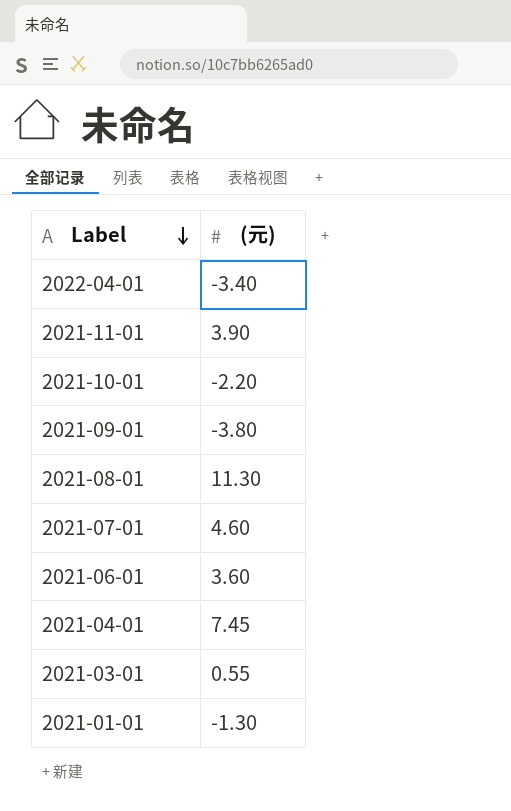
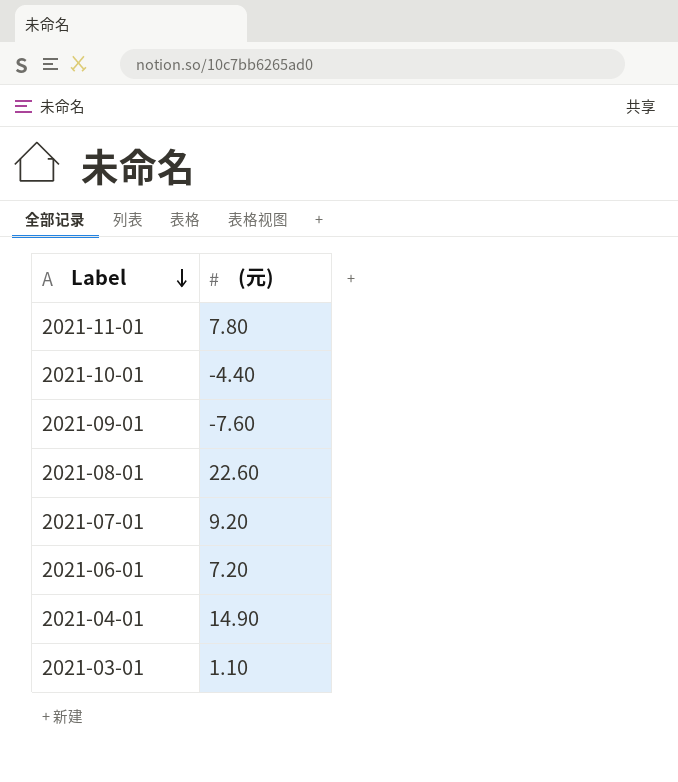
row 2022-04-01: -3.40 -> none
row 2021-01-01: -1.30 -> none
2021-11-01 | (元): 3.90 -> 7.80
2021-10-01 | (元): -2.20 -> -4.40
2021-09-01 | (元): -3.80 -> -7.60
2021-08-01 | (元): 11.30 -> 22.60
2021-07-01 | (元): 4.60 -> 9.20
2021-06-01 | (元): 3.60 -> 7.20
2021-04-01 | (元): 7.45 -> 14.90
2021-03-01 | (元): 0.55 -> 1.10

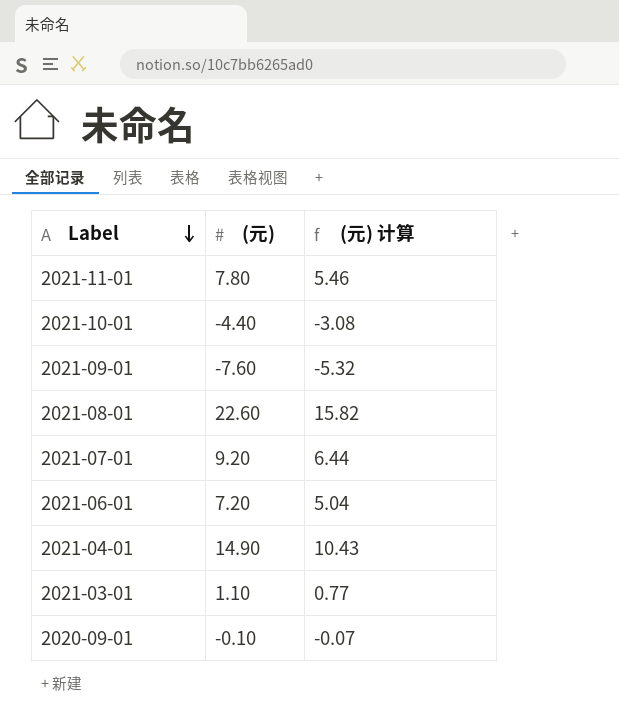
column (元) 计算 | formula: none -> [(元)] * 0.7
row 2020-09-01: none -> -0.10 | -0.07

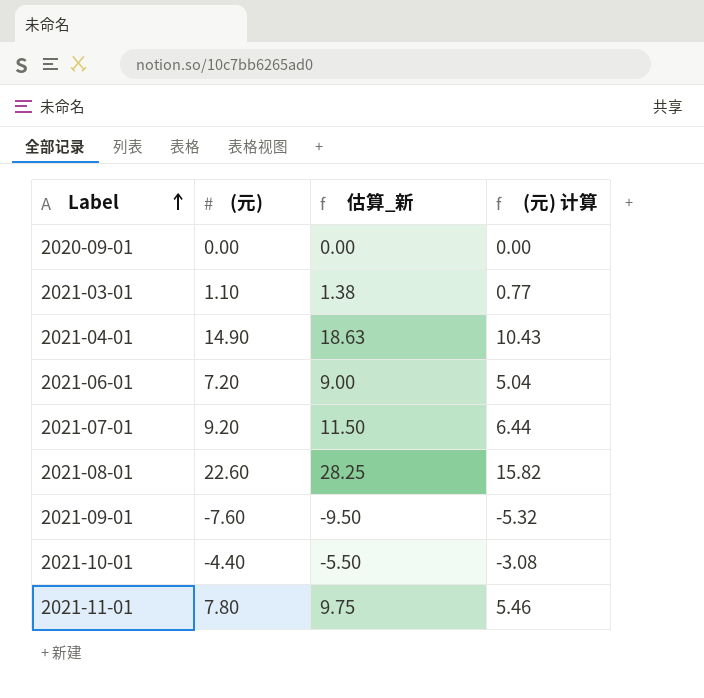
row order: Label descending -> Label ascending
column 估算_新 | formula: none -> [(元)] * 1.25
2020-09-01 | (元): -0.10 -> 0.00
2020-09-01 | (元) 计算: -0.07 -> 0.00

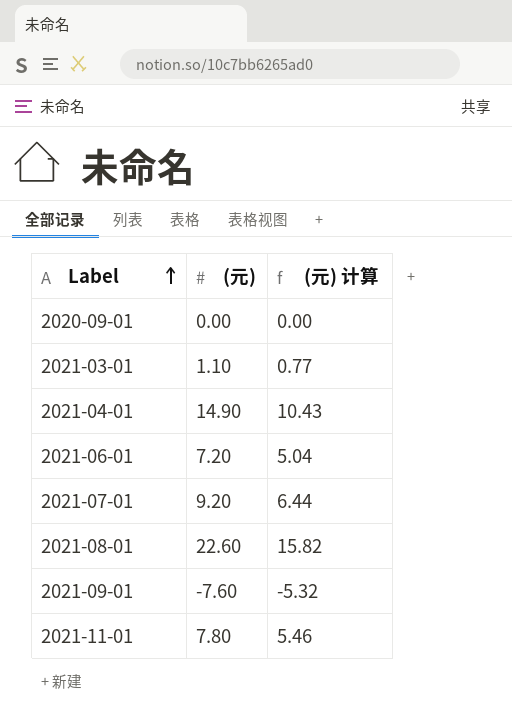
column 估算_新 | formula: [(元)] * 1.25 -> none
row 2021-10-01: -4.40 | -5.50 | -3.08 -> none

